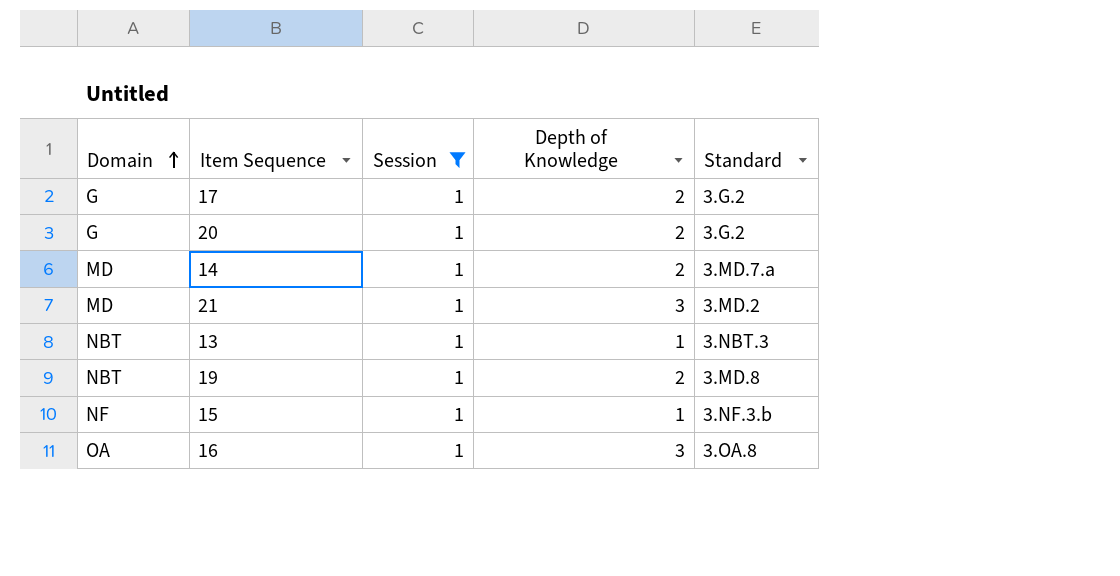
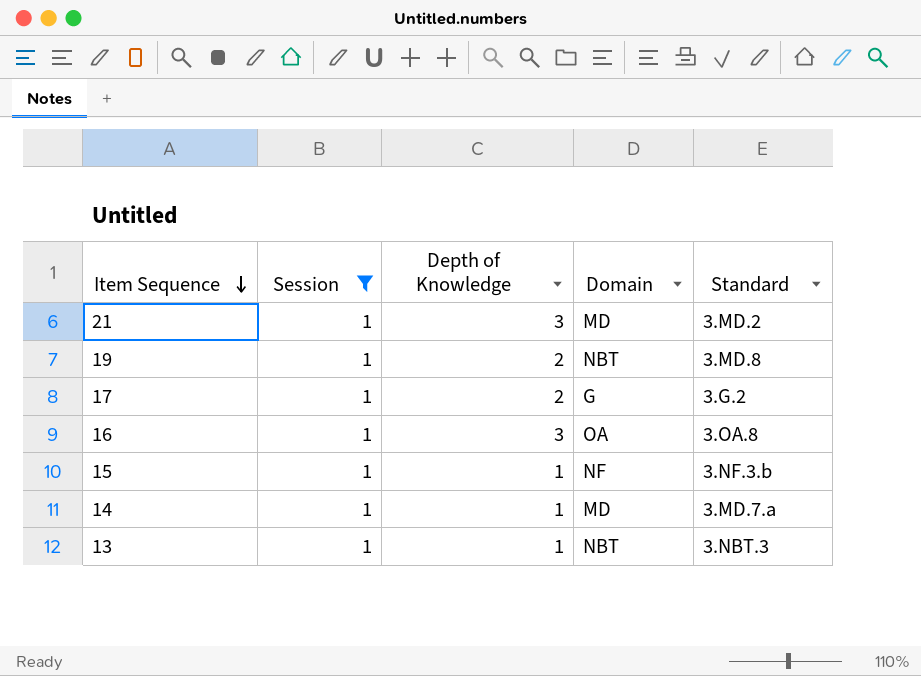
row order: Domain ascending -> Item Sequence descending
column Domain | position: 1 -> 4
row 20: G | 1 | 2 | 3.G.2 -> none
14 | Depth of Knowledge: 2 -> 1

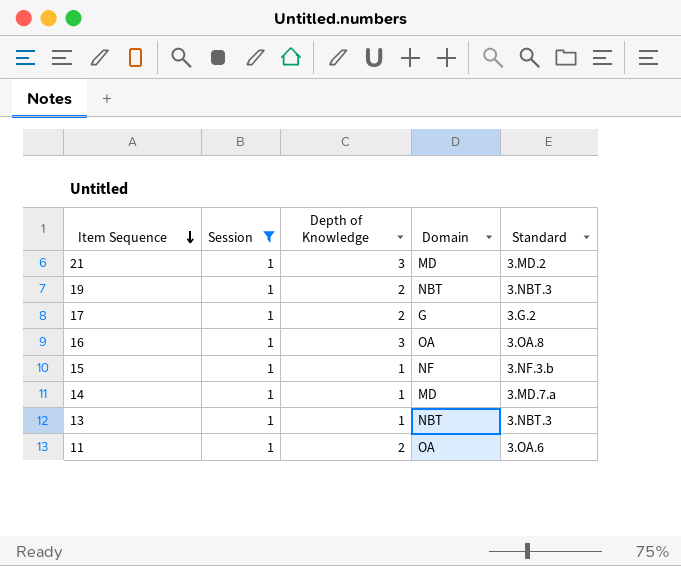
19 | Standard: 3.MD.8 -> 3.NBT.3
row 11: none -> 1 | 2 | OA | 3.OA.6

